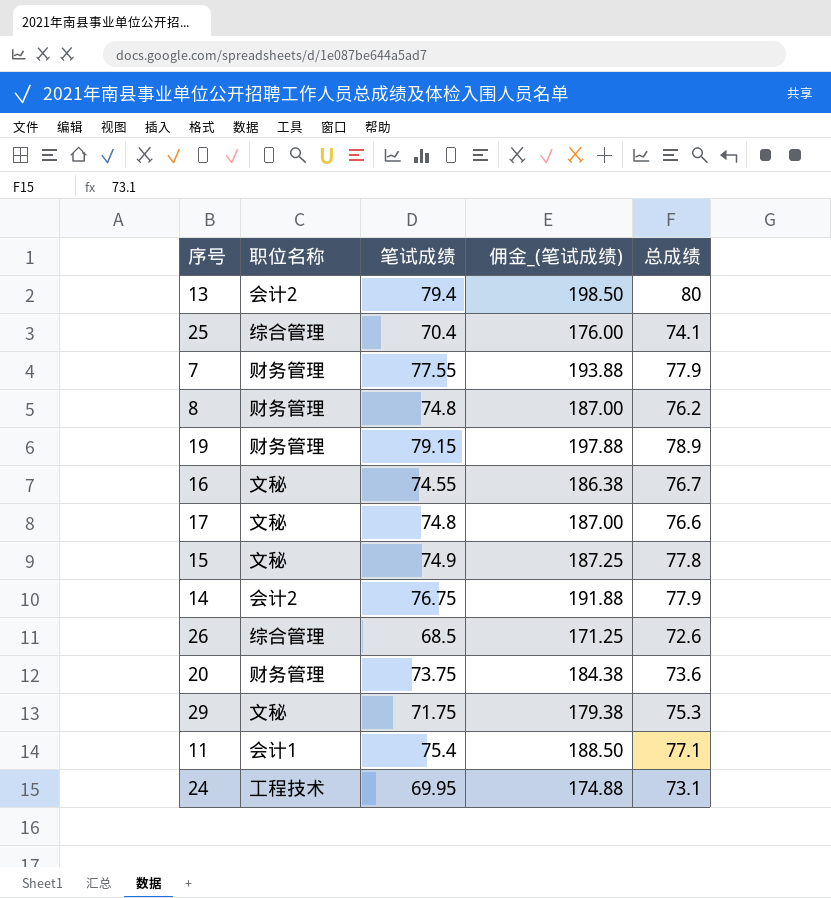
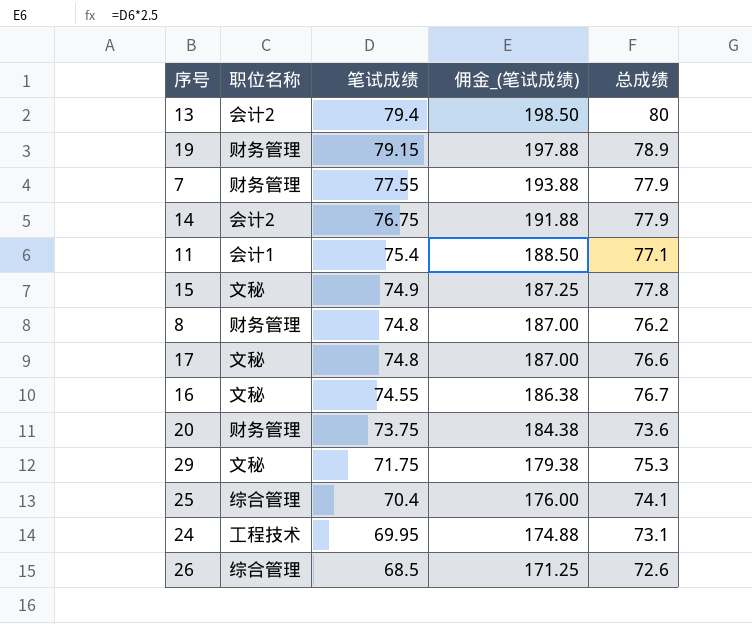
row order: none -> 笔试成绩 descending

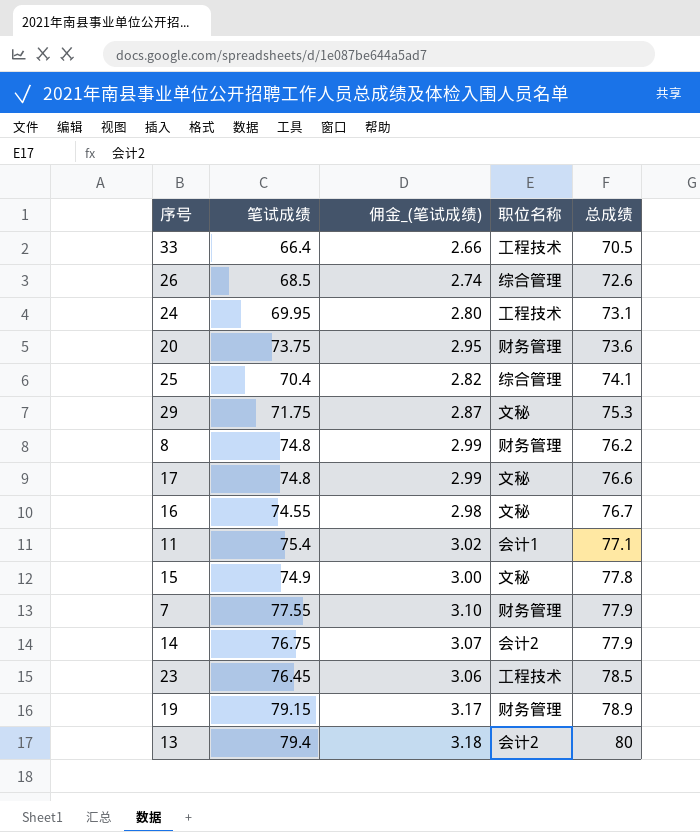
row order: 笔试成绩 descending -> 总成绩 ascending
column 佣金_(笔试成绩) | formula: [笔试成绩] * 2.5 -> [笔试成绩] * 0.04
column 职位名称 | position: 2 -> 4
row 33: none -> 66.4 | 2.66 | 工程技术 | 70.5
row 23: none -> 76.45 | 3.06 | 工程技术 | 78.5

